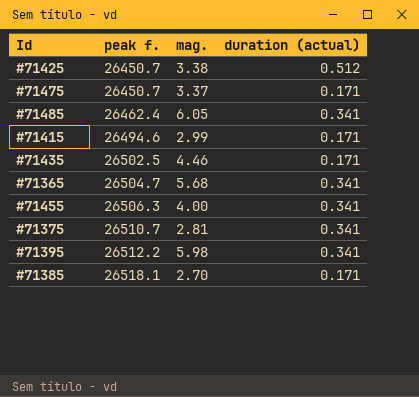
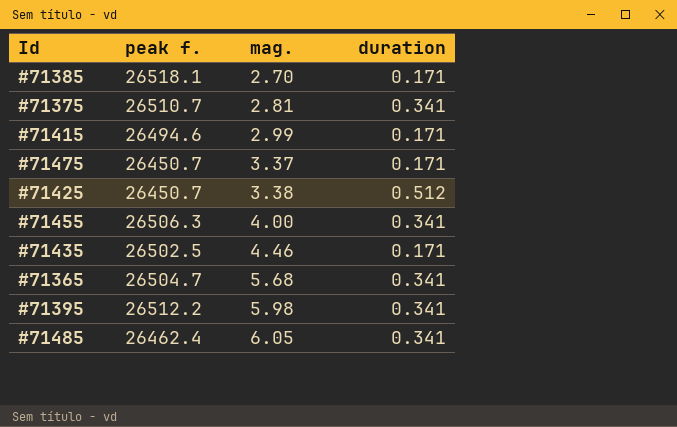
row order: peak f. ascending -> mag. ascending
column name: duration (actual) -> duration

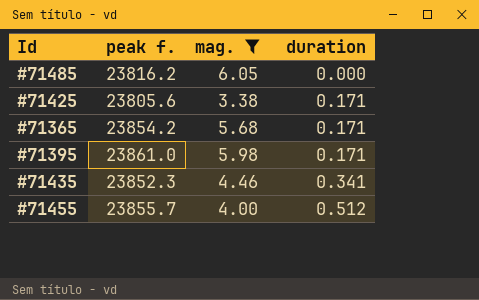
filter: none -> mag. >= 3.38
row order: mag. ascending -> duration ascending
#71485 | peak f.: 26462.4 -> 23816.2
#71485 | duration: 0.341 -> 0.000
#71425 | peak f.: 26450.7 -> 23805.6
#71425 | duration: 0.512 -> 0.171
#71365 | peak f.: 26504.7 -> 23854.2
#71365 | duration: 0.341 -> 0.171
#71395 | peak f.: 26512.2 -> 23861.0
#71395 | duration: 0.341 -> 0.171
#71435 | peak f.: 26502.5 -> 23852.3
#71435 | duration: 0.171 -> 0.341
#71455 | peak f.: 26506.3 -> 23855.7
#71455 | duration: 0.341 -> 0.512

